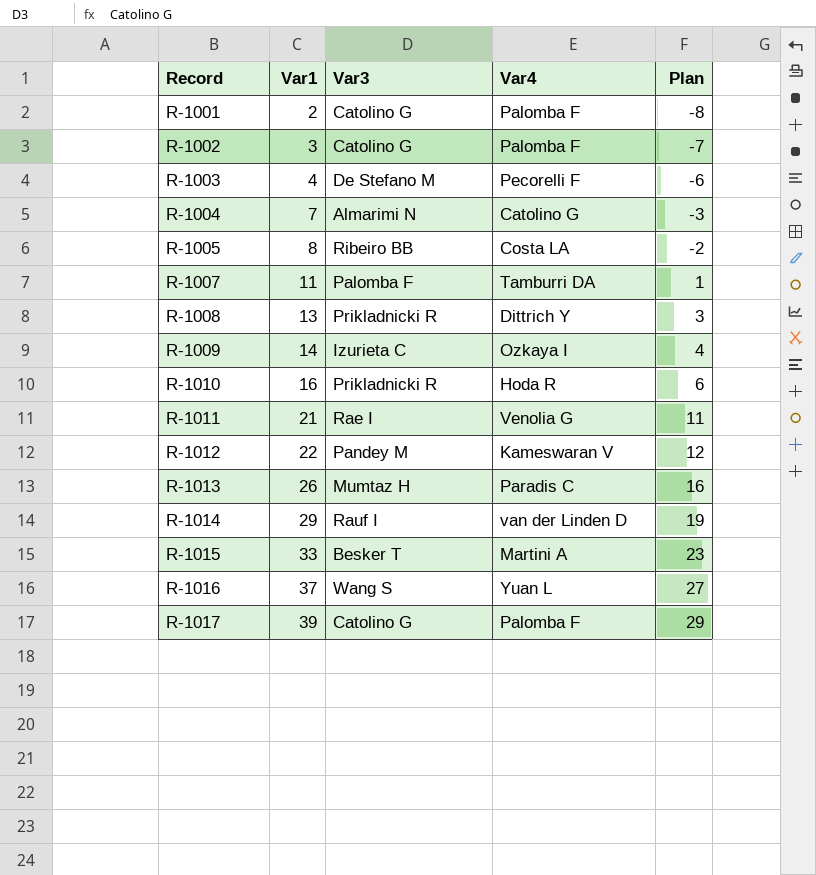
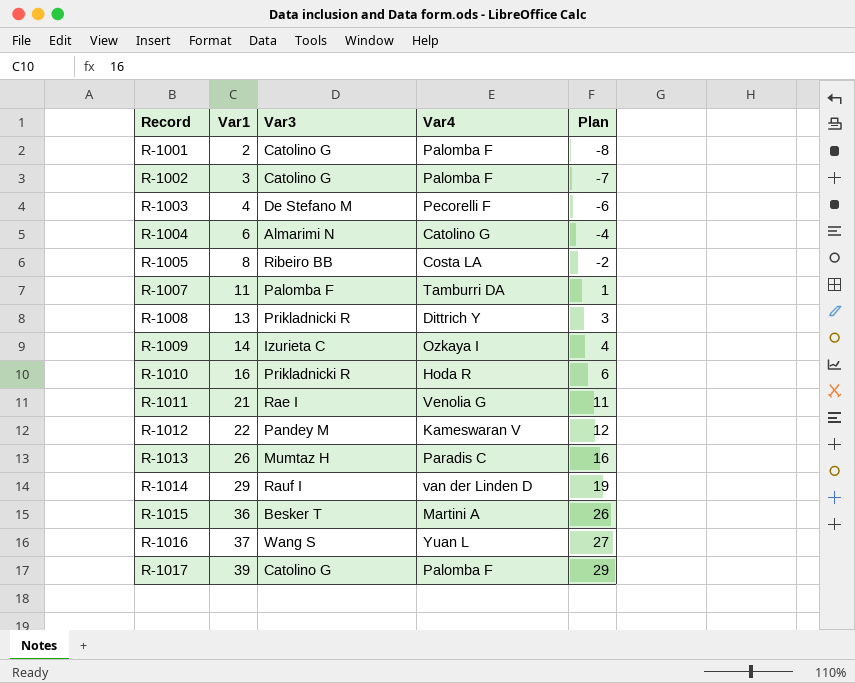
R-1004 | Var1: 7 -> 6
R-1004 | Plan: -3 -> -4
R-1015 | Var1: 33 -> 36
R-1015 | Plan: 23 -> 26

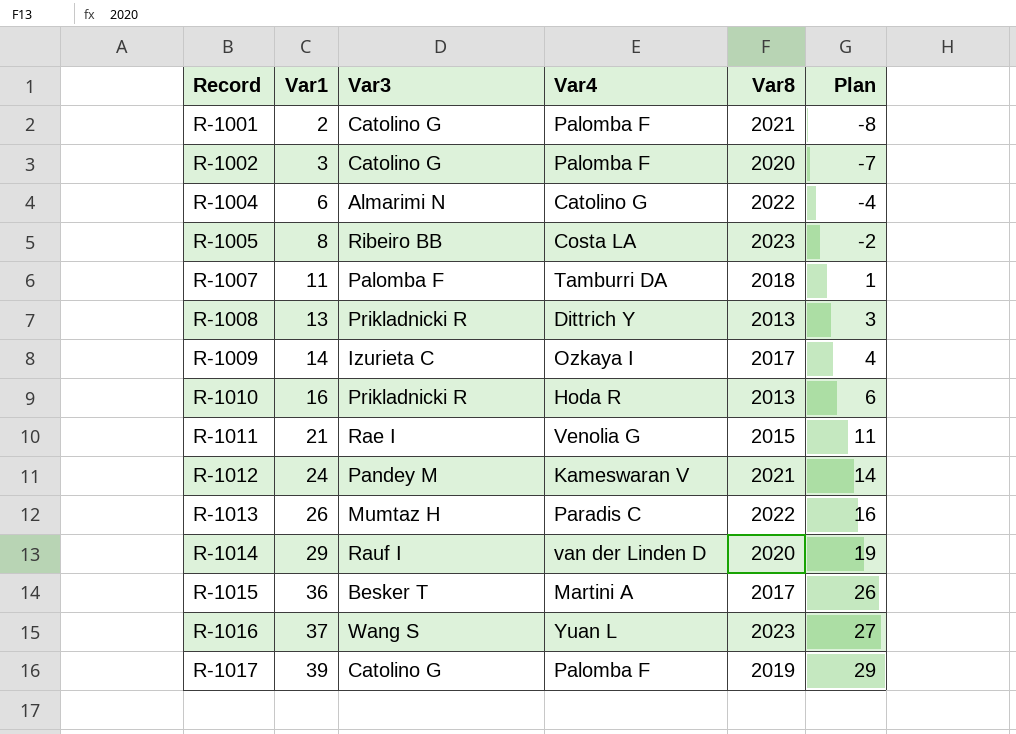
column Var8 | position: none -> 5
row R-1003: 4 | De Stefano M | Pecorelli F | -6 -> none
R-1012 | Var1: 22 -> 24
R-1012 | Plan: 12 -> 14

